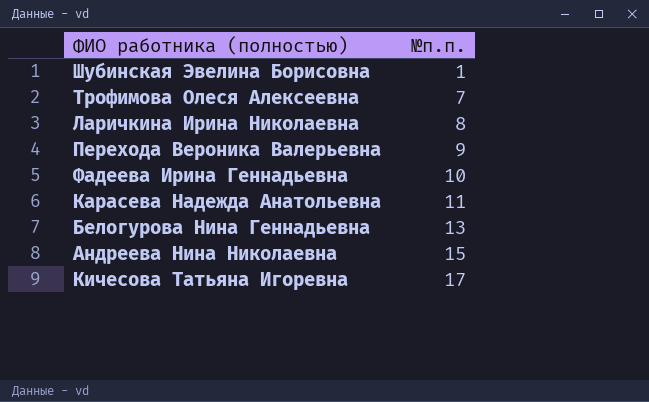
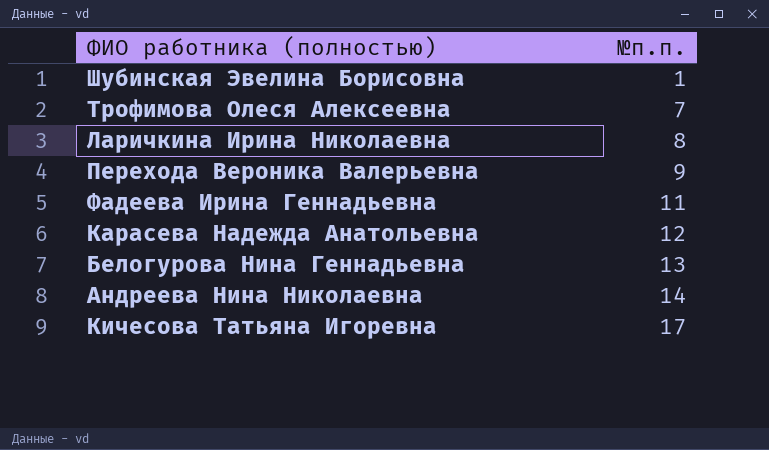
Фадеева Ирина Геннадьевна | №п.п.: 10 -> 11
Карасева Надежда Анатольевна | №п.п.: 11 -> 12
Андреева Нина Николаевна | №п.п.: 15 -> 14

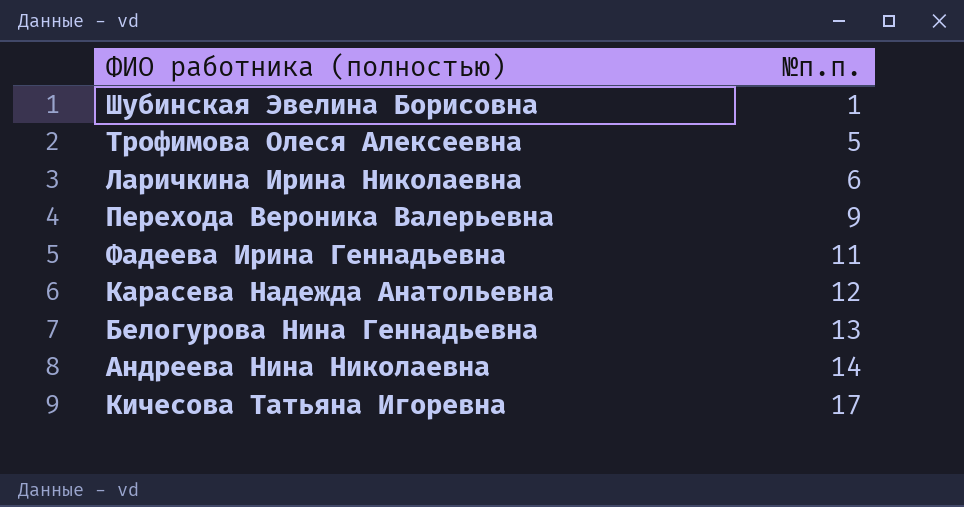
Трофимова Олеся Алексеевна | №п.п.: 7 -> 5
Ларичкина Ирина Николаевна | №п.п.: 8 -> 6

